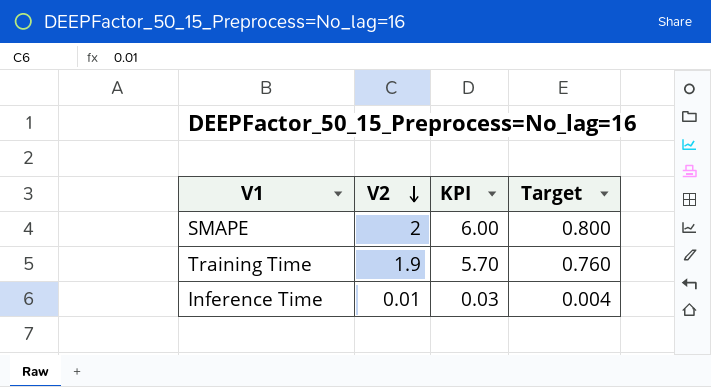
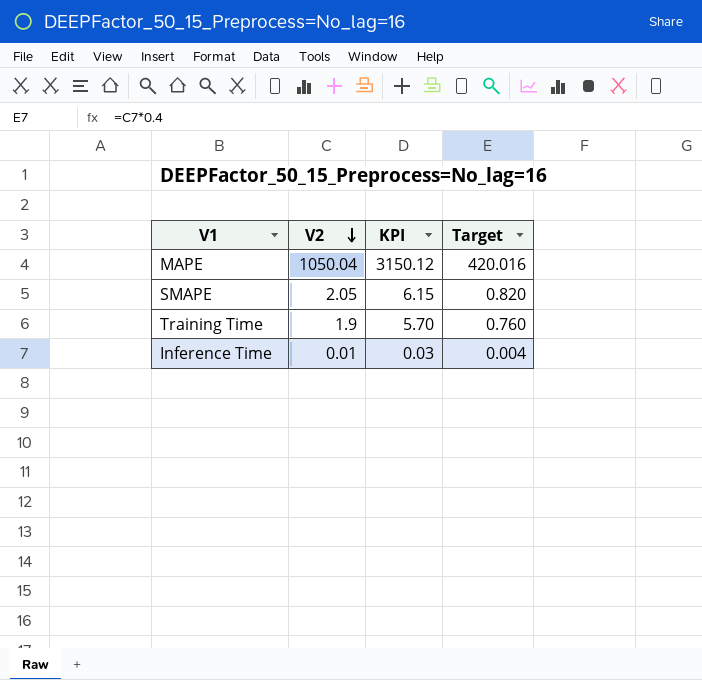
row MAPE: none -> 1050.04 | 3150.12 | 420.016
SMAPE | V2: 2 -> 2.05
SMAPE | KPI: 6.00 -> 6.15
SMAPE | Target: 0.800 -> 0.820

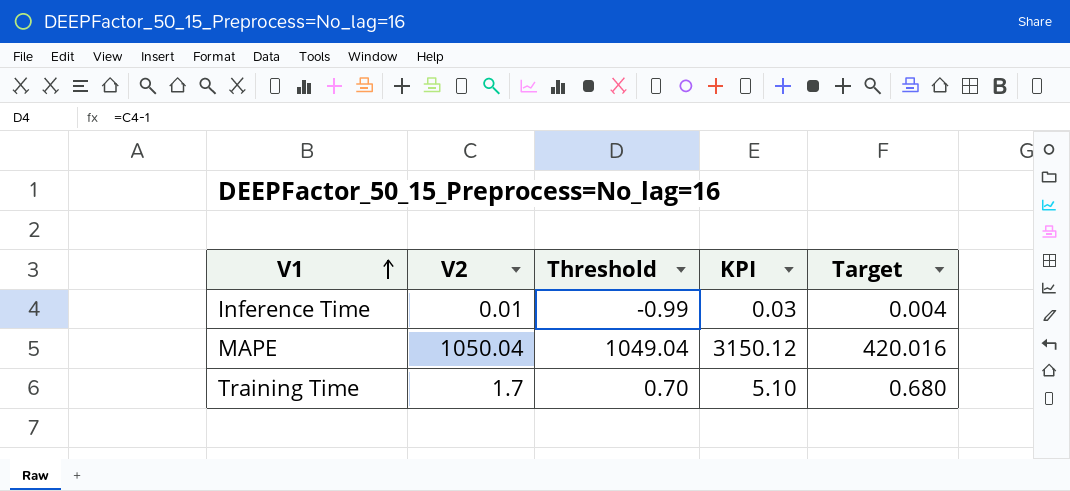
row order: V2 descending -> V1 ascending
column Threshold | formula: none -> [V2] - 1
row SMAPE: 2.05 | 6.15 | 0.820 -> none
Training Time | V2: 1.9 -> 1.7
Training Time | KPI: 5.70 -> 5.10
Training Time | Target: 0.760 -> 0.680

